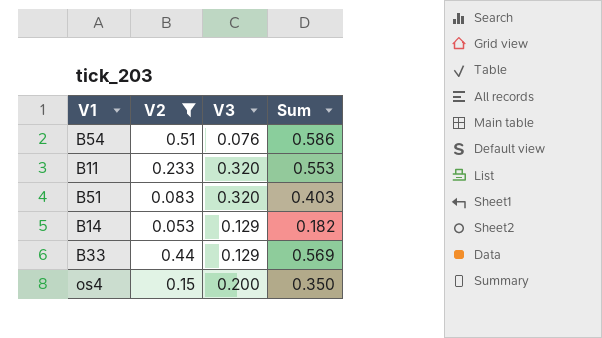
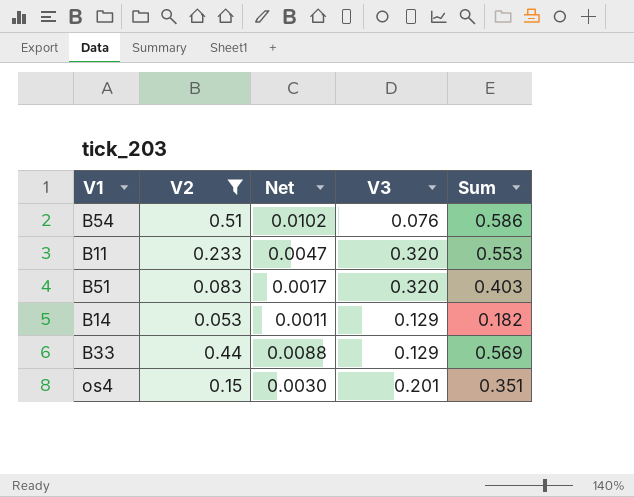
column Net | formula: none -> [V2] * 0.02
os4 | V3: 0.200 -> 0.201
os4 | Sum: 0.350 -> 0.351

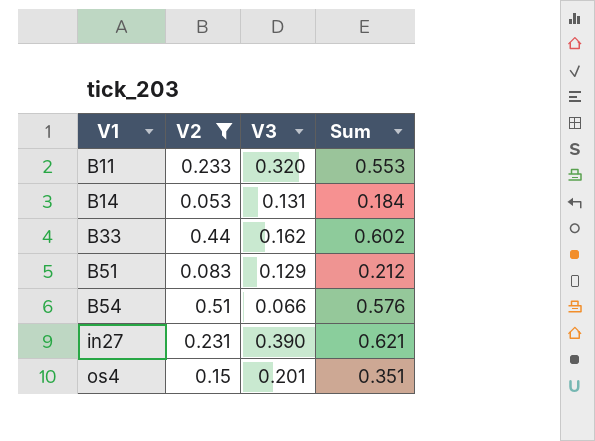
row order: none -> V1 ascending
column Net | formula: [V2] * 0.02 -> none
B14 | V3: 0.129 -> 0.131
B14 | Sum: 0.182 -> 0.184
B33 | V3: 0.129 -> 0.162
B33 | Sum: 0.569 -> 0.602
B51 | V3: 0.320 -> 0.129
B51 | Sum: 0.403 -> 0.212
B54 | V3: 0.076 -> 0.066
B54 | Sum: 0.586 -> 0.576
row in27: none -> 0.231 | 0.390 | 0.621

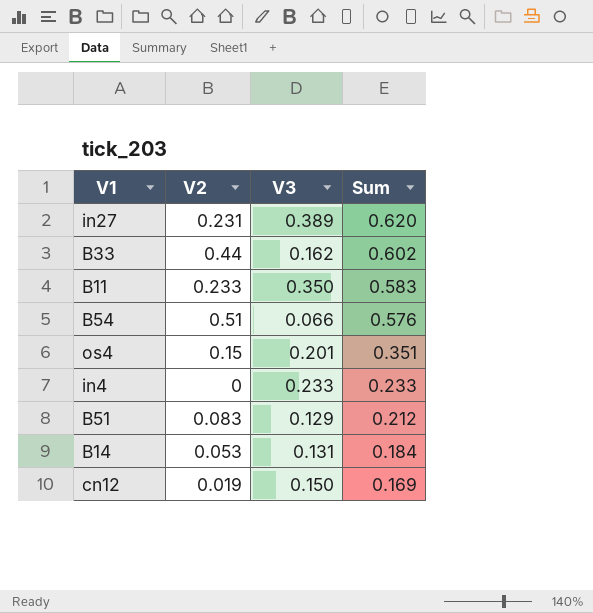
filter: V2 >= 0.053 -> none
row order: V1 ascending -> Sum descending
in27 | V3: 0.390 -> 0.389
in27 | Sum: 0.621 -> 0.620
B11 | V3: 0.320 -> 0.350
B11 | Sum: 0.553 -> 0.583

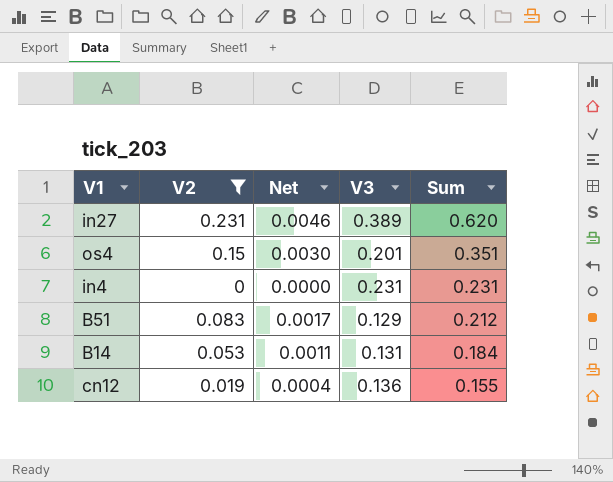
filter: none -> V2 <= 0.231
column Net | formula: none -> [V2] * 0.02
in4 | V3: 0.233 -> 0.231
in4 | Sum: 0.233 -> 0.231
cn12 | V3: 0.150 -> 0.136
cn12 | Sum: 0.169 -> 0.155

